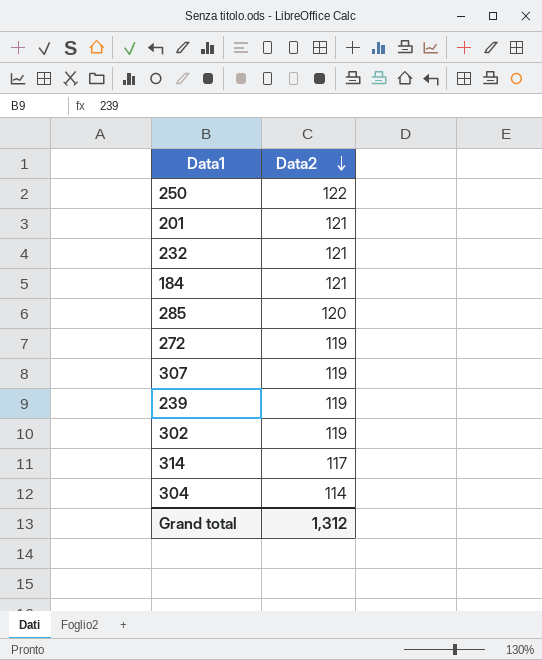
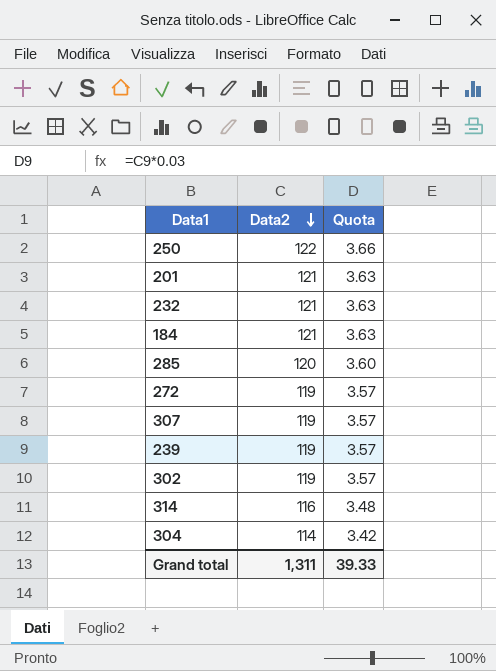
column Quota | formula: none -> [Data2] * 0.03
314 | Data2: 117 -> 116
Grand total | Data2: 1,312 -> 1,311

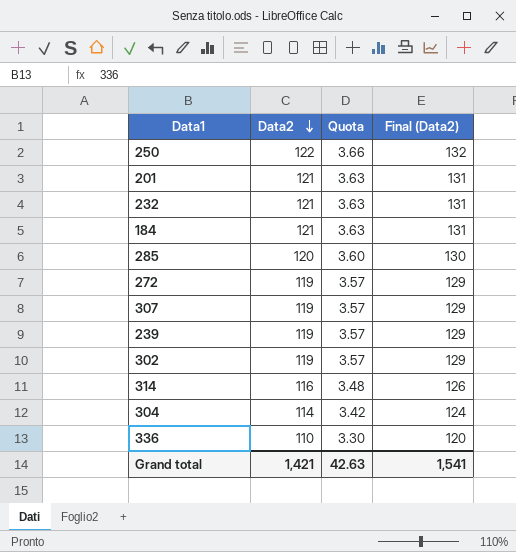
column Final (Data2) | formula: none -> [Data2] + 10
row 336: none -> 110 | 3.30 | 120
Grand total | Data2: 1,311 -> 1,421
Grand total | Quota: 39.33 -> 42.63

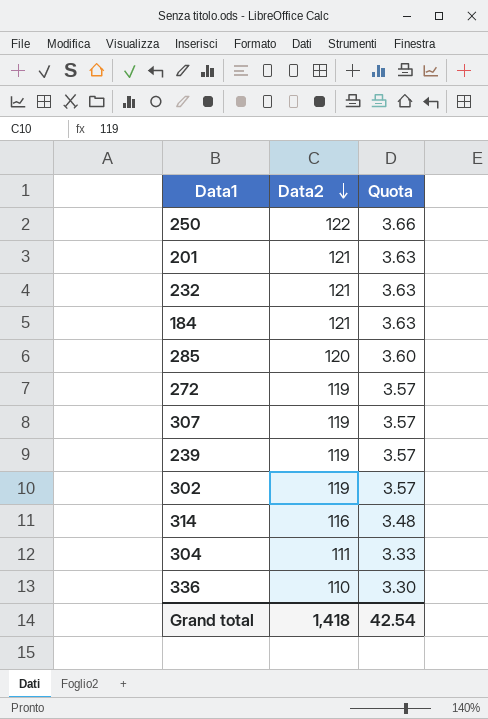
column Final (Data2) | formula: [Data2] + 10 -> none
304 | Data2: 114 -> 111
304 | Quota: 3.42 -> 3.33
Grand total | Data2: 1,421 -> 1,418
Grand total | Quota: 42.63 -> 42.54

